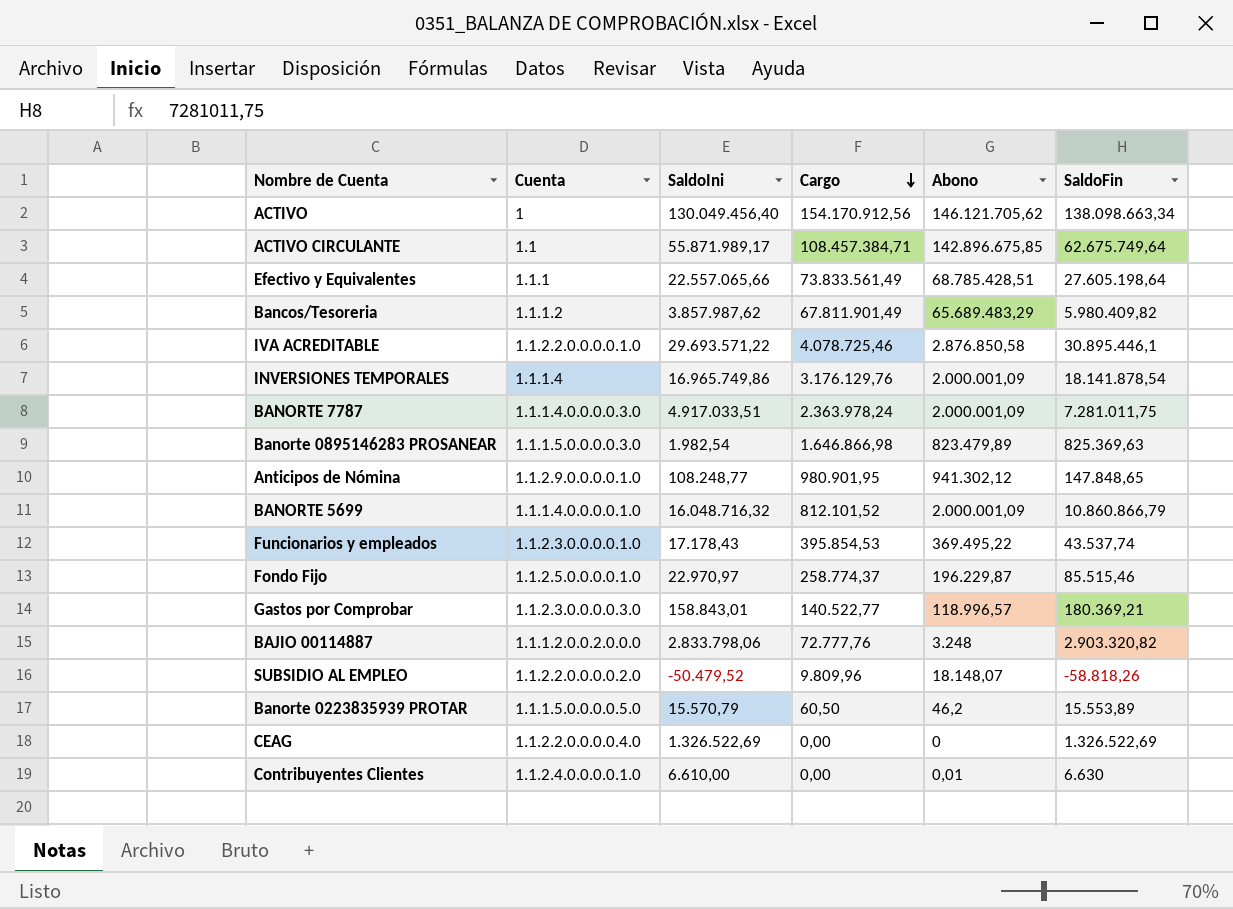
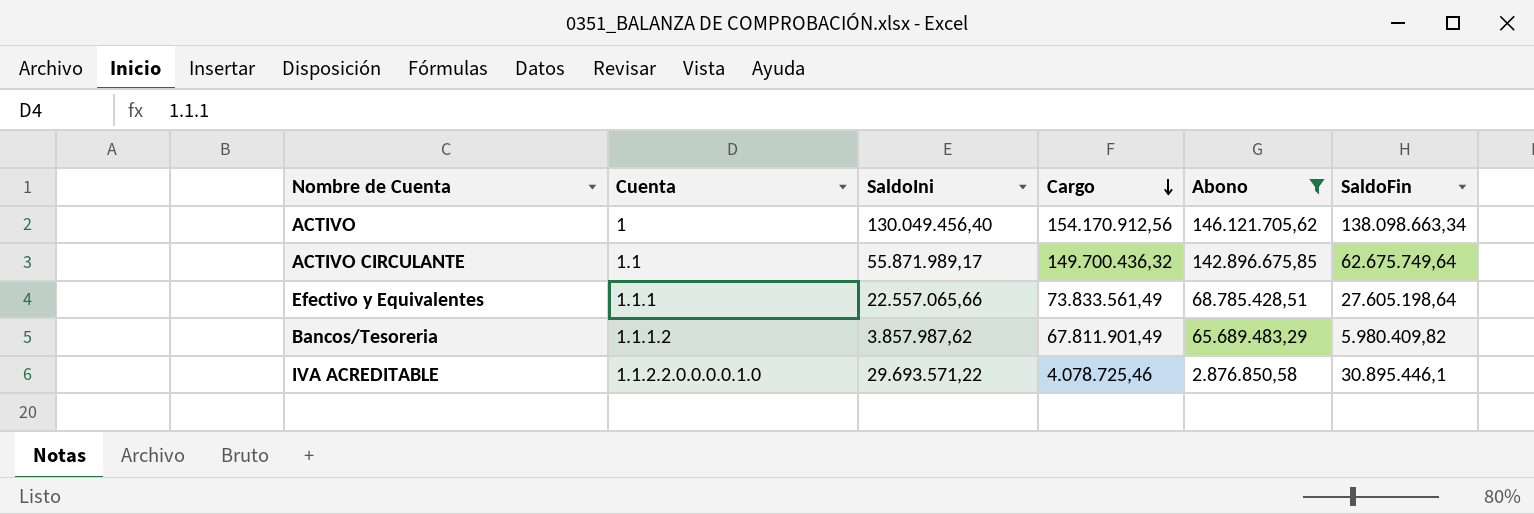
filter: none -> Abono >= 2.876.850,58
ACTIVO CIRCULANTE | Cargo: 108.457.384,71 -> 149.700.436,32

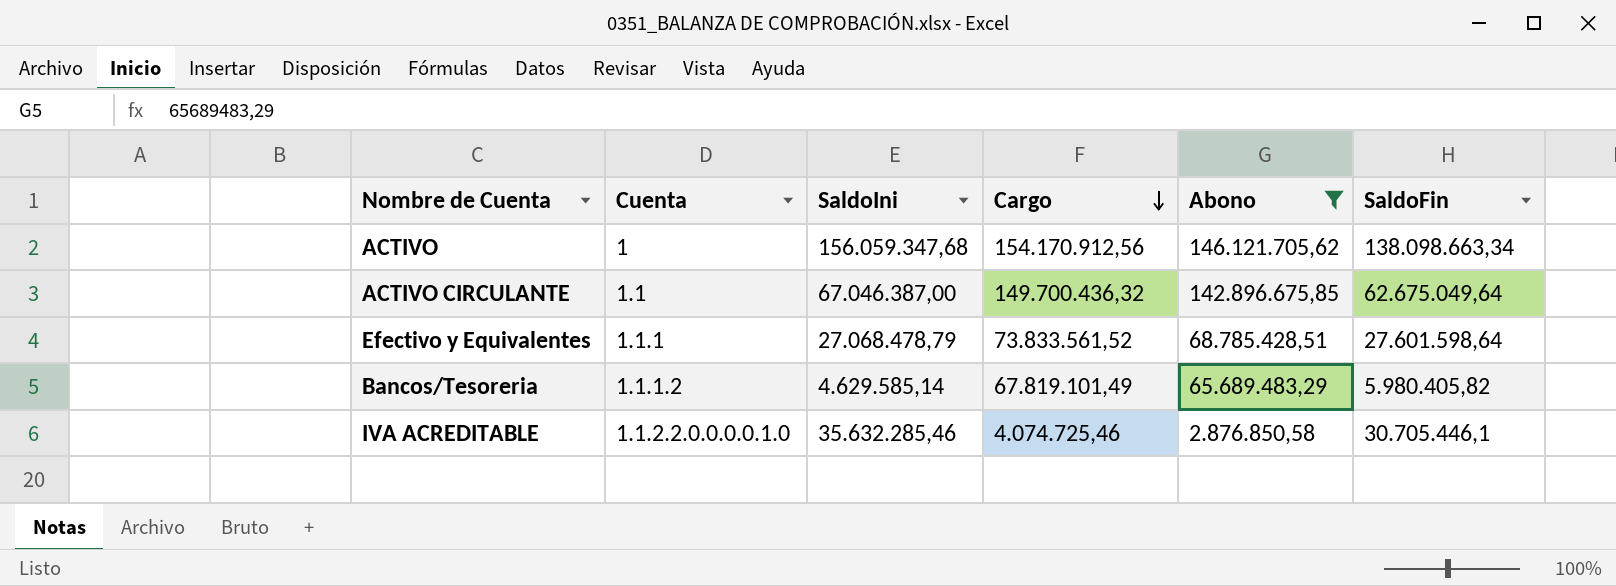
ACTIVO | SaldoIni: 130.049.456,40 -> 156.059.347,68
ACTIVO CIRCULANTE | SaldoIni: 55.871.989,17 -> 67.046.387,00
ACTIVO CIRCULANTE | SaldoFin: 62.675.749,64 -> 62.675.049,64
Efectivo y Equivalentes | SaldoIni: 22.557.065,66 -> 27.068.478,79
Efectivo y Equivalentes | Cargo: 73.833.561,49 -> 73.833.561,52
Efectivo y Equivalentes | SaldoFin: 27.605.198,64 -> 27.601.598,64
Bancos/Tesoreria | SaldoIni: 3.857.987,62 -> 4.629.585,14
Bancos/Tesoreria | Cargo: 67.811.901,49 -> 67.819.101,49
Bancos/Tesoreria | SaldoFin: 5.980.409,82 -> 5.980.405,82
IVA ACREDITABLE | SaldoIni: 29.693.571,22 -> 35.632.285,46
IVA ACREDITABLE | Cargo: 4.078.725,46 -> 4.074.725,46
IVA ACREDITABLE | SaldoFin: 30.895.446,1 -> 30.705.446,1

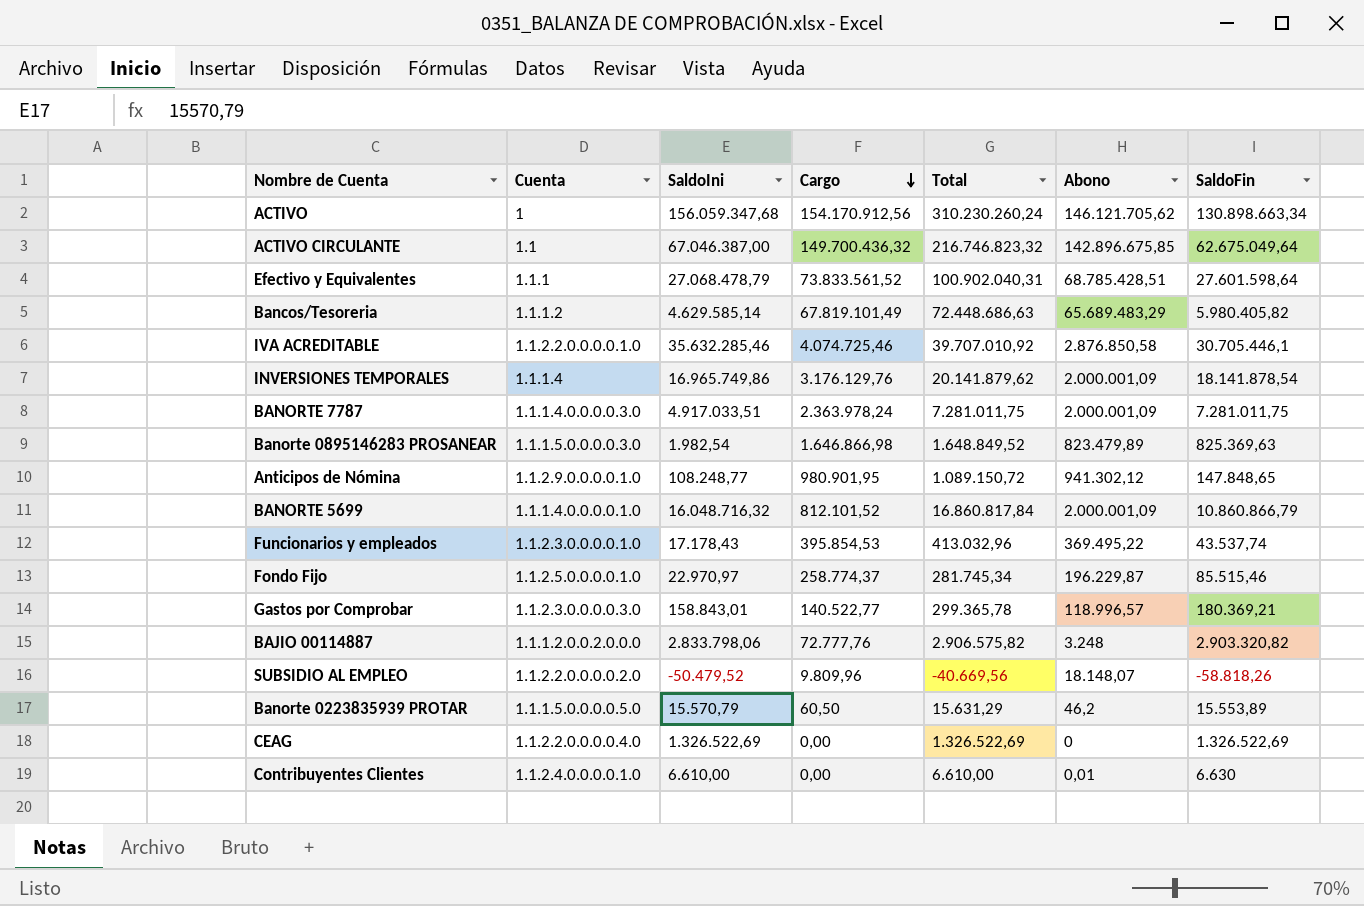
filter: Abono >= 2.876.850,58 -> none
column Total | formula: none -> [SaldoIni] + [Cargo]
ACTIVO | SaldoFin: 138.098.663,34 -> 130.898.663,34

